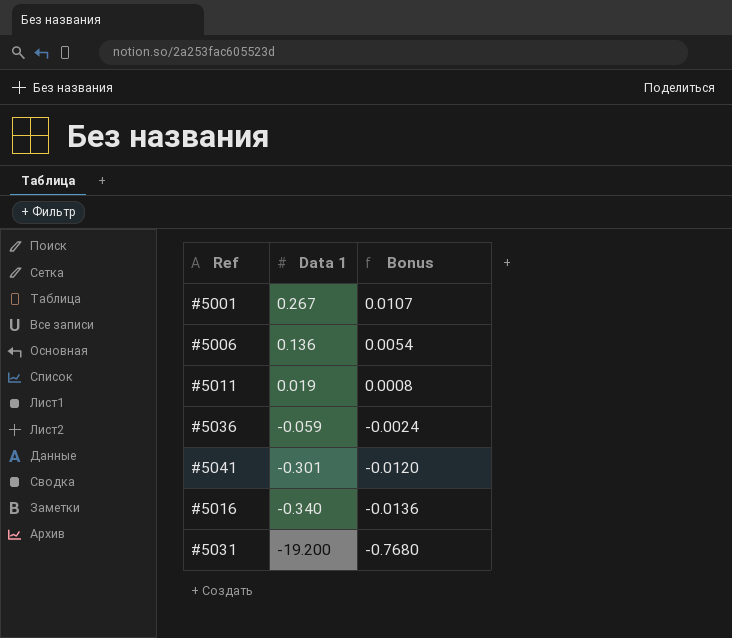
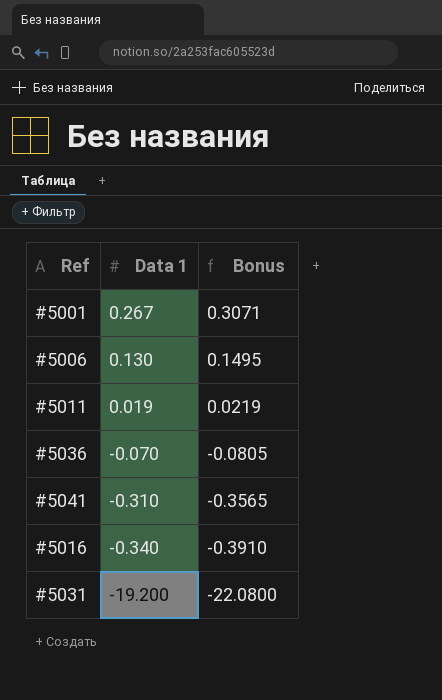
column Bonus | formula: [Data 1] * 0.04 -> [Data 1] * 1.15
#5006 | Data 1: 0.136 -> 0.130
#5036 | Data 1: -0.059 -> -0.070
#5041 | Data 1: -0.301 -> -0.310

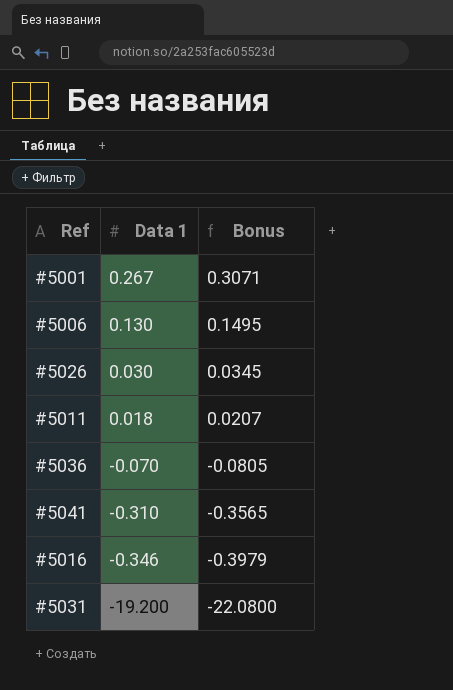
row #5026: none -> 0.030 | 0.0345
#5011 | Data 1: 0.019 -> 0.018
#5011 | Bonus: 0.0219 -> 0.0207
#5016 | Data 1: -0.340 -> -0.346
#5016 | Bonus: -0.3910 -> -0.3979

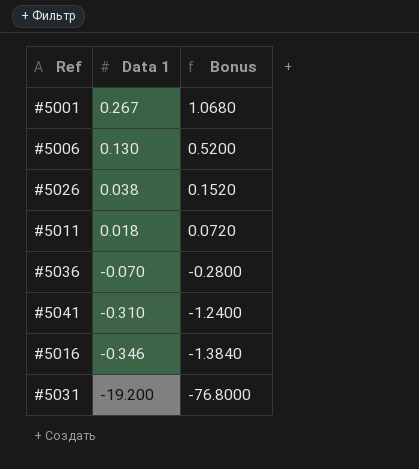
column Bonus | formula: [Data 1] * 1.15 -> [Data 1] * 4
#5026 | Data 1: 0.030 -> 0.038

